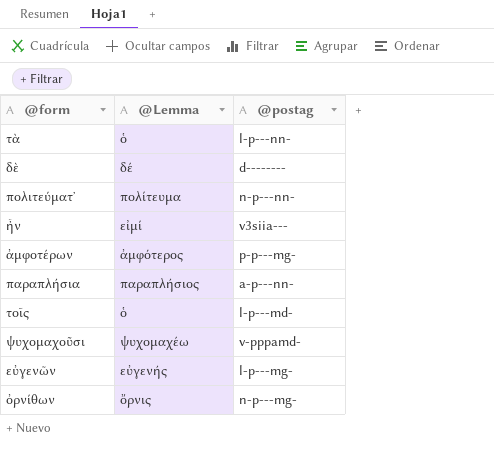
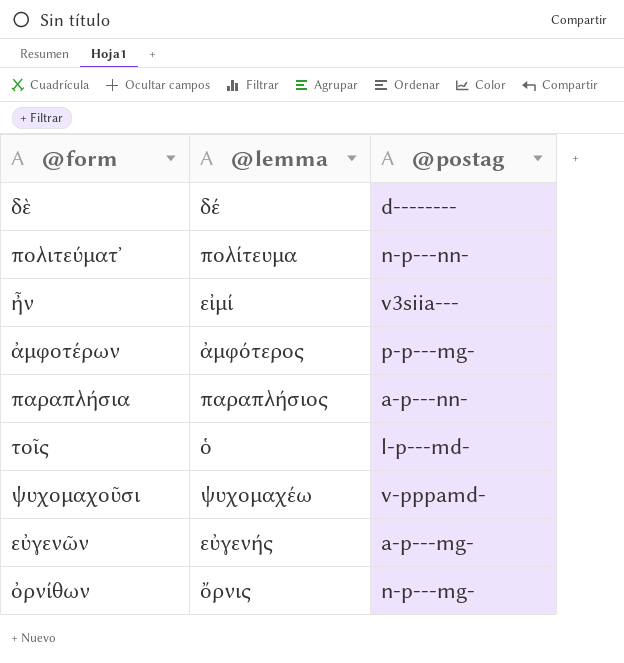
column name: @Lemma -> @lemma
row τὰ: ὁ | l-p---nn- -> none
εὐγενῶν | @postag: l-p---mg- -> a-p---mg-

